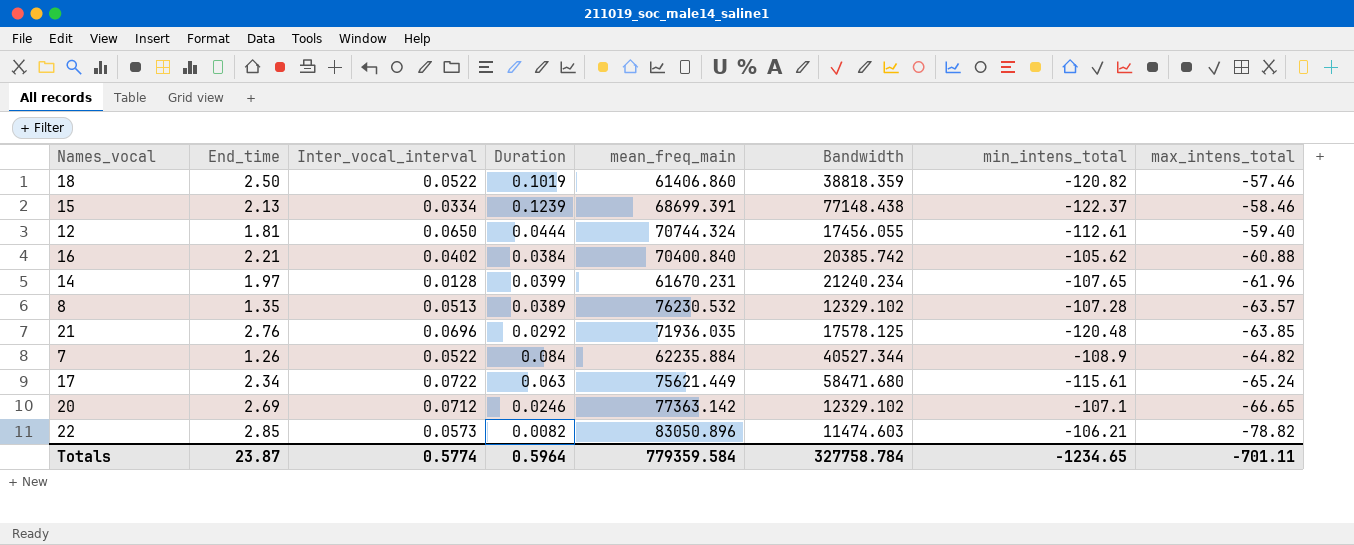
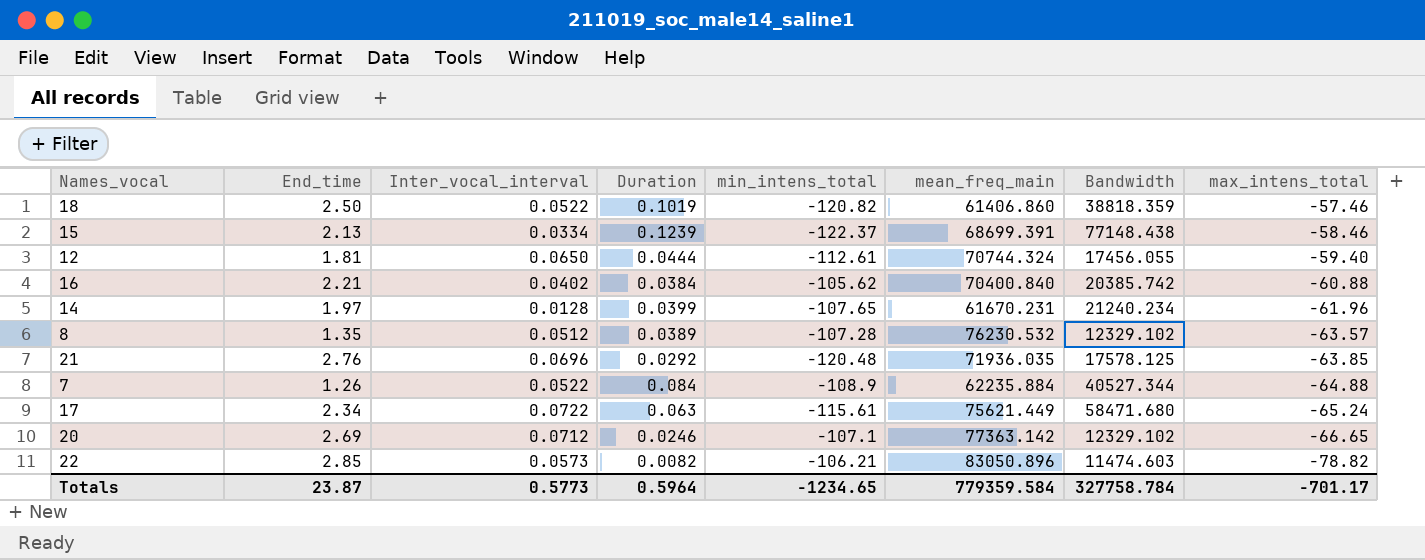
column min_intens_total | position: 7 -> 5
8 | Inter_vocal_interval: 0.0513 -> 0.0512
7 | max_intens_total: -64.82 -> -64.88
Totals | Inter_vocal_interval: 0.5774 -> 0.5773
Totals | max_intens_total: -701.11 -> -701.17

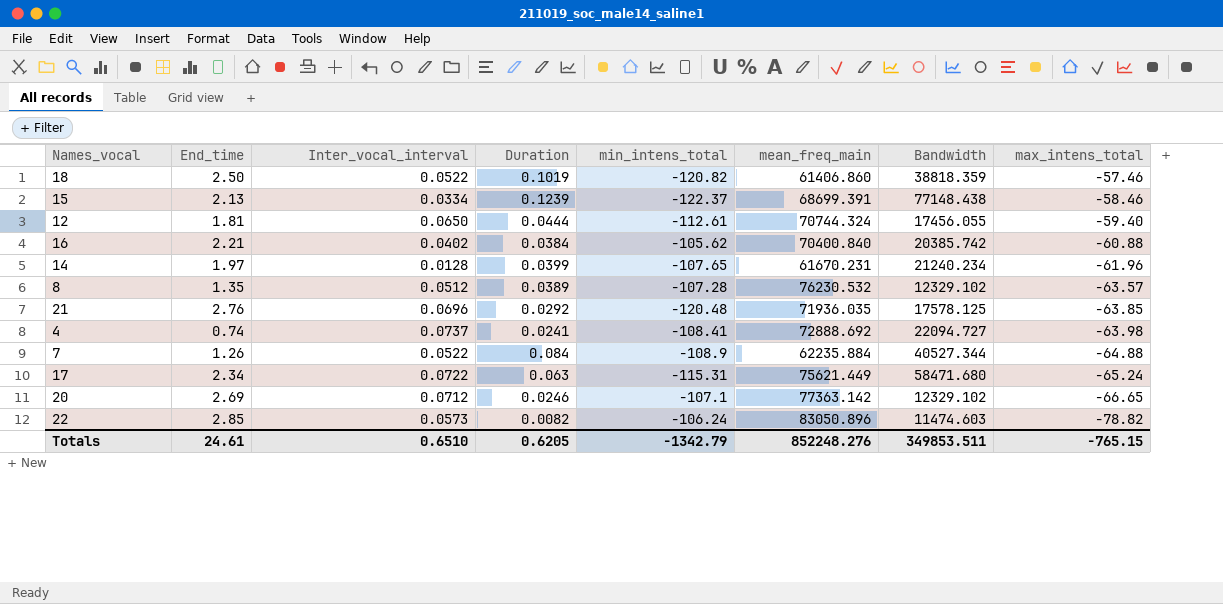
row 4: none -> 0.74 | 0.0737 | 0.0241 | -108.41 | 72888.692 | 22094.727 | -63.98
17 | min_intens_total: -115.61 -> -115.31
22 | min_intens_total: -106.21 -> -106.24
Totals | End_time: 23.87 -> 24.61
Totals | Inter_vocal_interval: 0.5773 -> 0.6510
Totals | Duration: 0.5964 -> 0.6205
Totals | min_intens_total: -1234.65 -> -1342.79
Totals | mean_freq_main: 779359.584 -> 852248.276
Totals | Bandwidth: 327758.784 -> 349853.511
Totals | max_intens_total: -701.17 -> -765.15

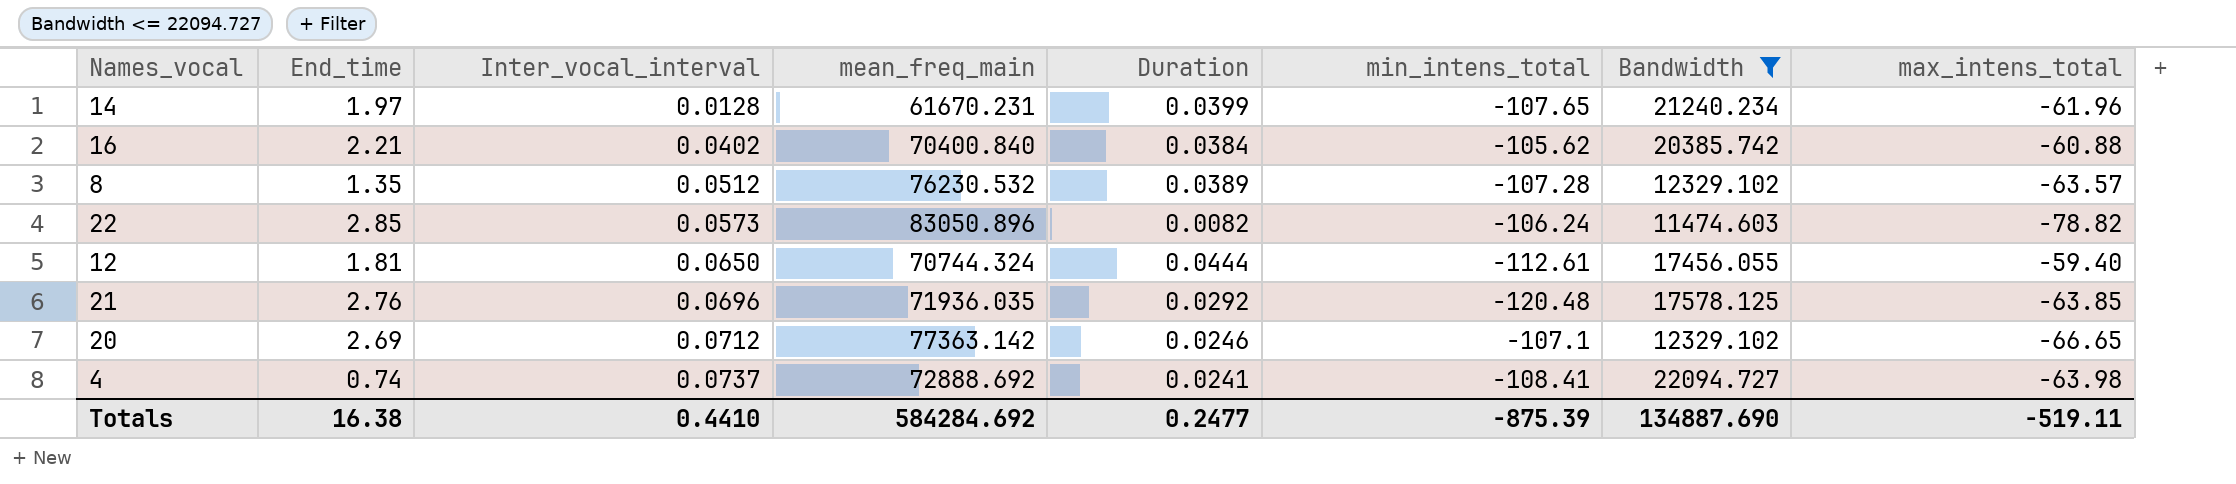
filter: none -> Bandwidth <= 22094.727
row order: max_intens_total descending -> Inter_vocal_interval ascending
column mean_freq_main | position: 6 -> 4
Totals | End_time: 24.61 -> 16.38
Totals | Inter_vocal_interval: 0.6510 -> 0.4410
Totals | mean_freq_main: 852248.276 -> 584284.692
Totals | Duration: 0.6205 -> 0.2477
Totals | min_intens_total: -1342.79 -> -875.39
Totals | Bandwidth: 349853.511 -> 134887.690
Totals | max_intens_total: -765.15 -> -519.11

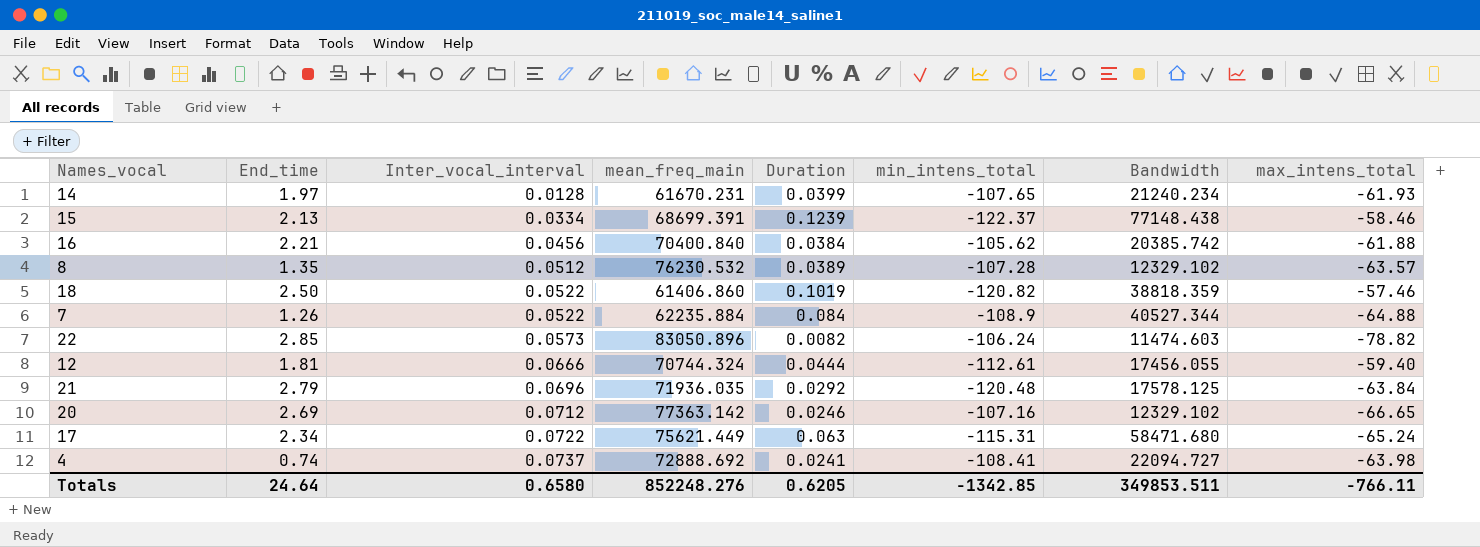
filter: Bandwidth <= 22094.727 -> none
14 | max_intens_total: -61.96 -> -61.93
16 | Inter_vocal_interval: 0.0402 -> 0.0456
16 | max_intens_total: -60.88 -> -61.88
12 | Inter_vocal_interval: 0.0650 -> 0.0666
21 | End_time: 2.76 -> 2.79
21 | max_intens_total: -63.85 -> -63.84
20 | min_intens_total: -107.1 -> -107.16
Totals | End_time: 16.38 -> 24.64
Totals | Inter_vocal_interval: 0.4410 -> 0.6580
Totals | mean_freq_main: 584284.692 -> 852248.276
Totals | Duration: 0.2477 -> 0.6205
Totals | min_intens_total: -875.39 -> -1342.85
Totals | Bandwidth: 134887.690 -> 349853.511
Totals | max_intens_total: -519.11 -> -766.11

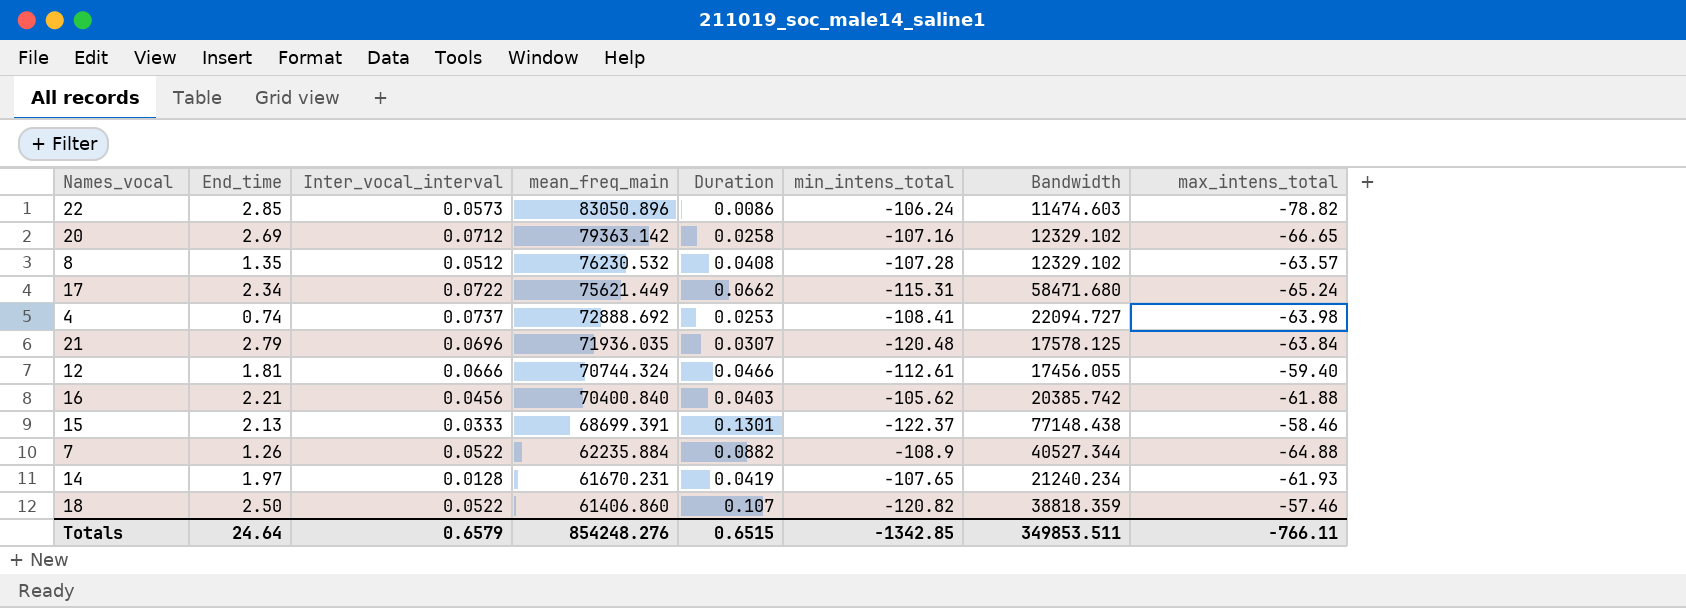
row order: Inter_vocal_interval ascending -> mean_freq_main descending
22 | Duration: 0.0082 -> 0.0086
20 | mean_freq_main: 77363.142 -> 79363.142
20 | Duration: 0.0246 -> 0.0258
8 | Duration: 0.0389 -> 0.0408
17 | Duration: 0.063 -> 0.0662
4 | Duration: 0.0241 -> 0.0253
21 | Duration: 0.0292 -> 0.0307
12 | Duration: 0.0444 -> 0.0466
16 | Duration: 0.0384 -> 0.0403
15 | Inter_vocal_interval: 0.0334 -> 0.0333
15 | Duration: 0.1239 -> 0.1301
7 | Duration: 0.084 -> 0.0882
14 | Duration: 0.0399 -> 0.0419
18 | Duration: 0.1019 -> 0.107
Totals | Inter_vocal_interval: 0.6580 -> 0.6579
Totals | mean_freq_main: 852248.276 -> 854248.276
Totals | Duration: 0.6205 -> 0.6515

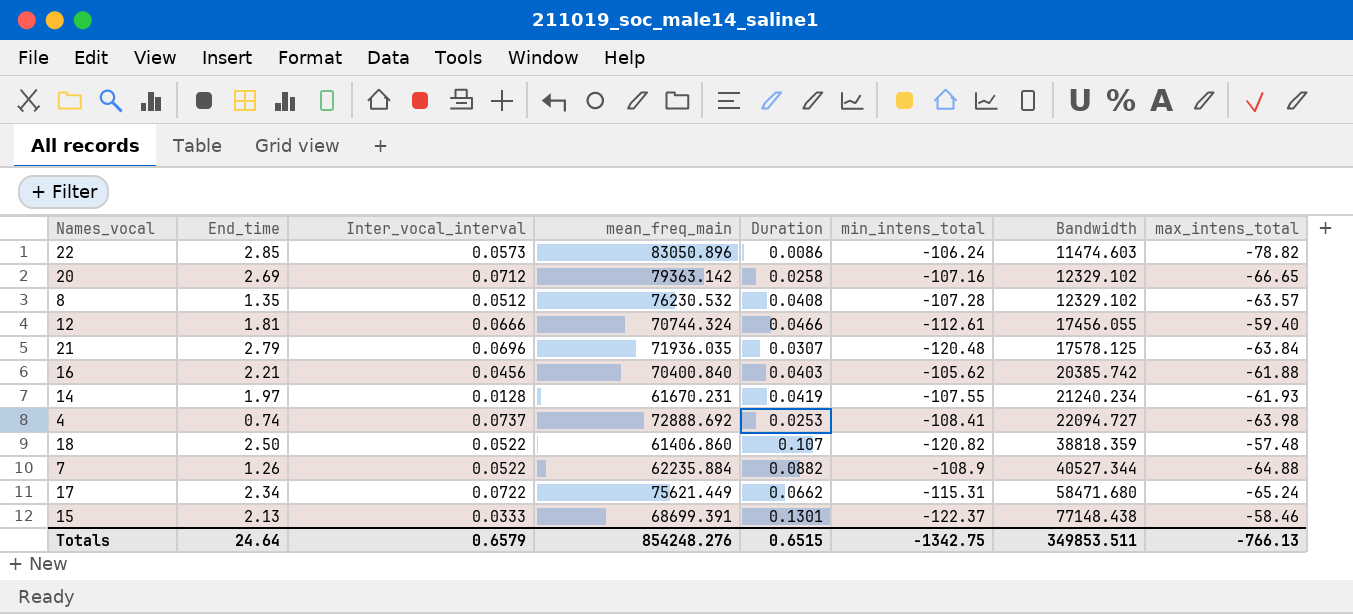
row order: mean_freq_main descending -> Bandwidth ascending
14 | min_intens_total: -107.65 -> -107.55
18 | max_intens_total: -57.46 -> -57.48
Totals | min_intens_total: -1342.85 -> -1342.75
Totals | max_intens_total: -766.11 -> -766.13

